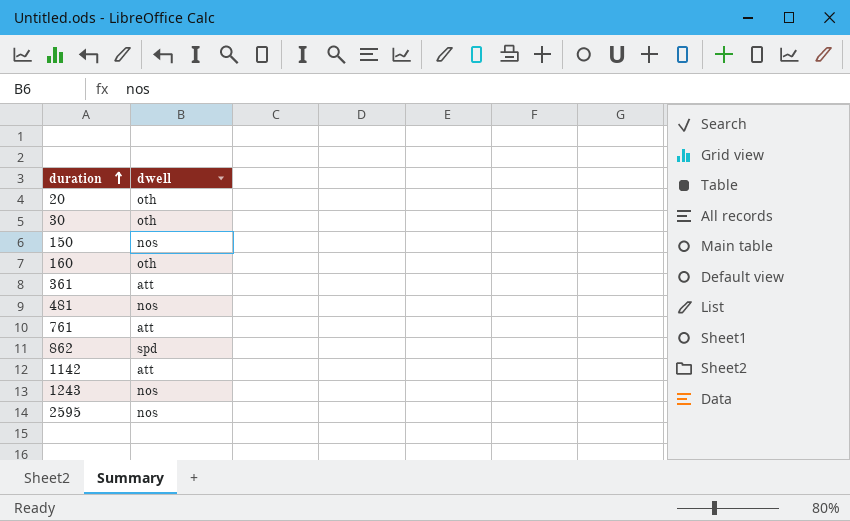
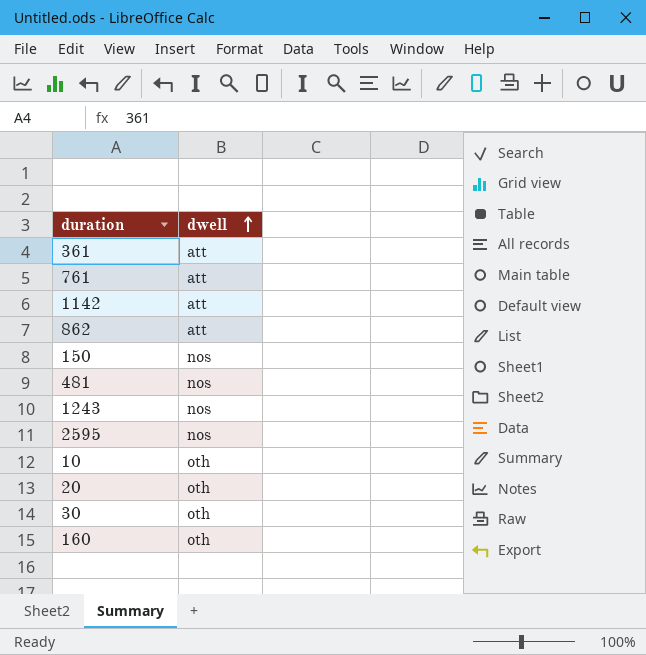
row order: duration ascending -> dwell ascending
862 | dwell: spd -> att
row 10: none -> oth

